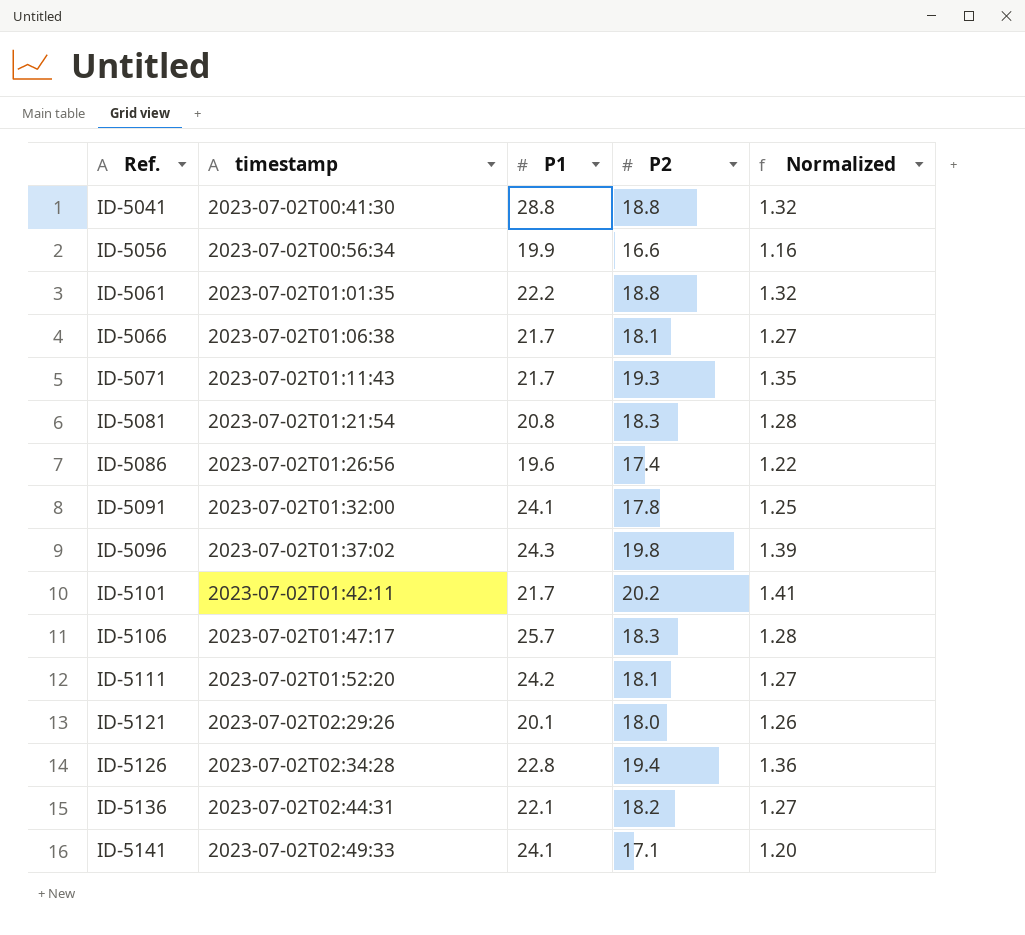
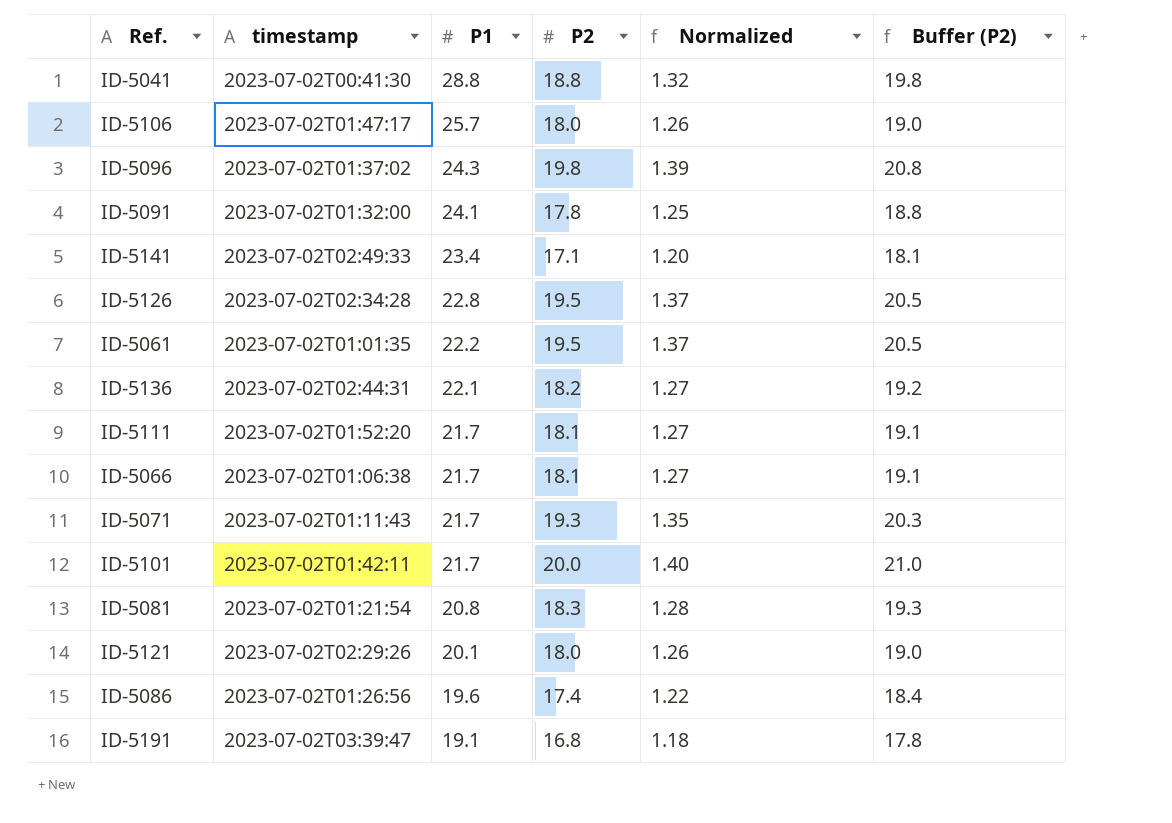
row order: Ref. ascending -> P1 descending
column Buffer (P2) | formula: none -> [P2] + 1
row ID-5056: 2023-07-02T00:56:34 | 19.9 | 16.6 | 1.16 -> none
ID-5106 | P2: 18.3 -> 18.0
ID-5106 | Normalized: 1.28 -> 1.26
ID-5141 | P1: 24.1 -> 23.4
ID-5126 | P2: 19.4 -> 19.5
ID-5126 | Normalized: 1.36 -> 1.37
ID-5061 | P2: 18.8 -> 19.5
ID-5061 | Normalized: 1.32 -> 1.37
ID-5111 | P1: 24.2 -> 21.7
ID-5101 | P2: 20.2 -> 20.0
ID-5101 | Normalized: 1.41 -> 1.40
row ID-5191: none -> 2023-07-02T03:39:47 | 19.1 | 16.8 | 1.18 | 17.8

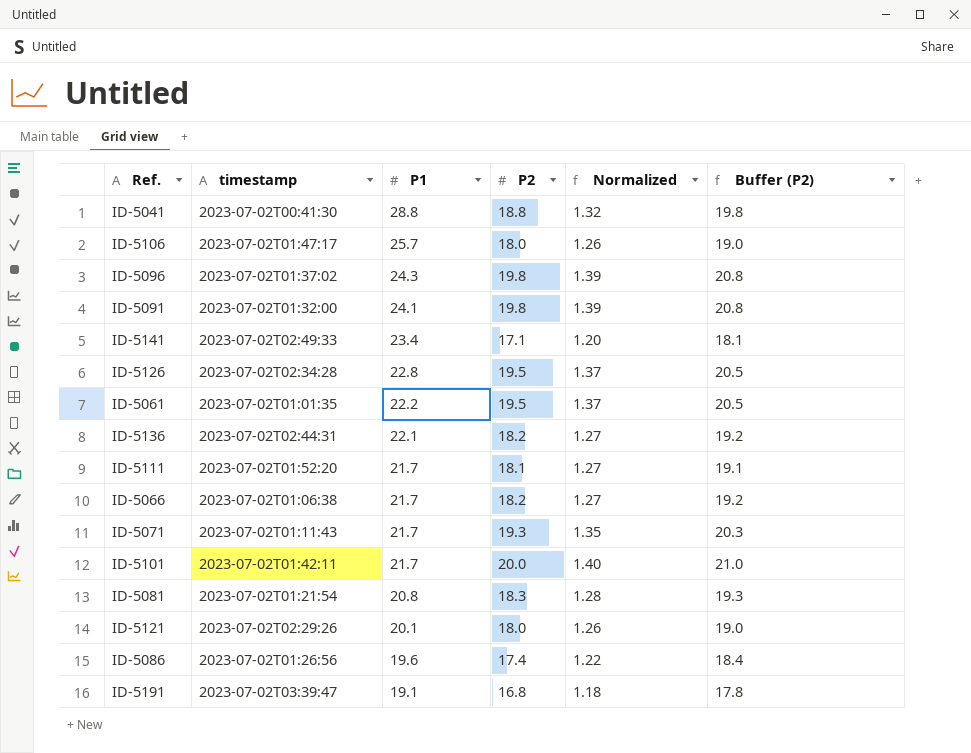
ID-5091 | P2: 17.8 -> 19.8
ID-5091 | Normalized: 1.25 -> 1.39
ID-5091 | Buffer (P2): 18.8 -> 20.8
ID-5066 | P2: 18.1 -> 18.2
ID-5066 | Buffer (P2): 19.1 -> 19.2

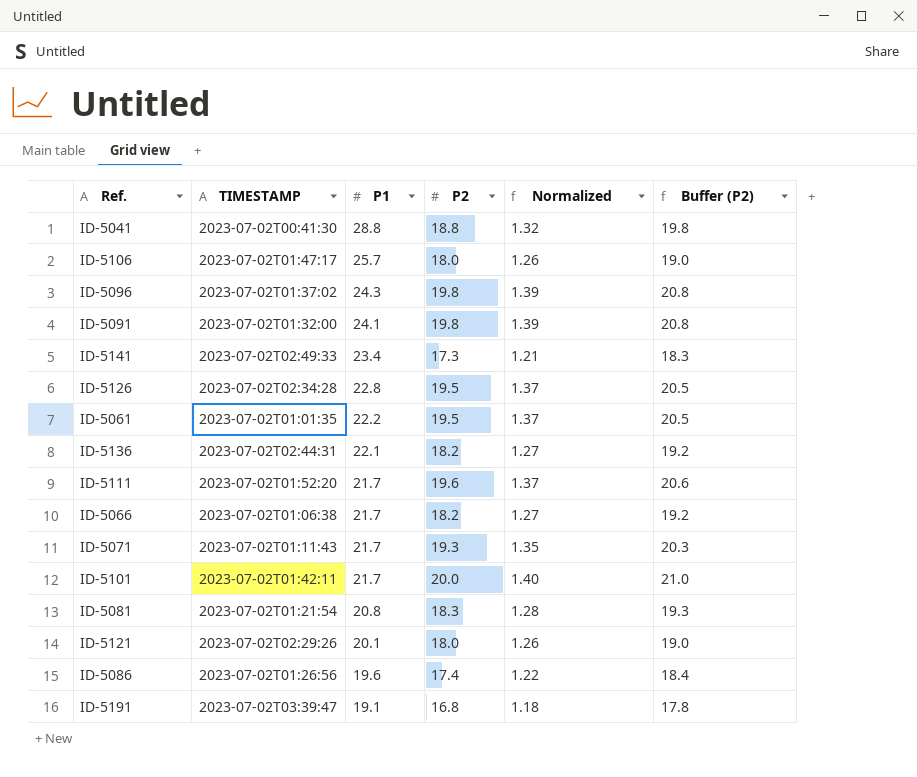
column name: timestamp -> TIMESTAMP
ID-5141 | P2: 17.1 -> 17.3
ID-5141 | Normalized: 1.20 -> 1.21
ID-5141 | Buffer (P2): 18.1 -> 18.3
ID-5111 | P2: 18.1 -> 19.6
ID-5111 | Normalized: 1.27 -> 1.37
ID-5111 | Buffer (P2): 19.1 -> 20.6

